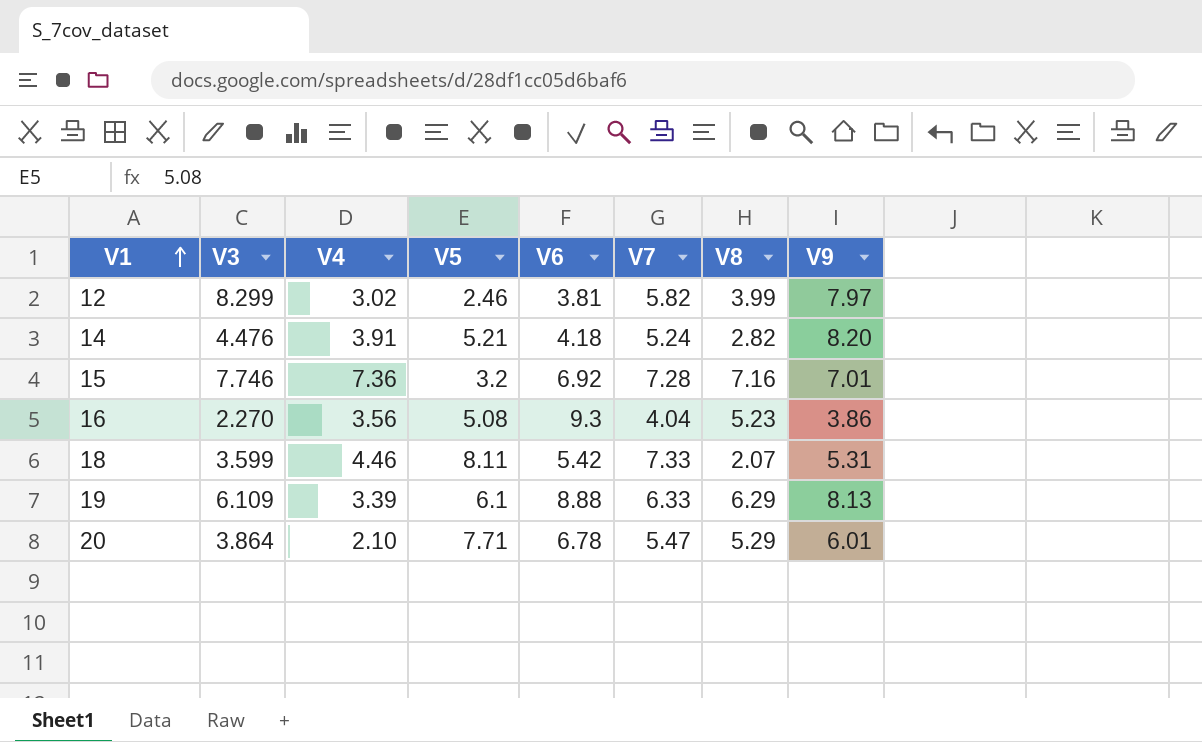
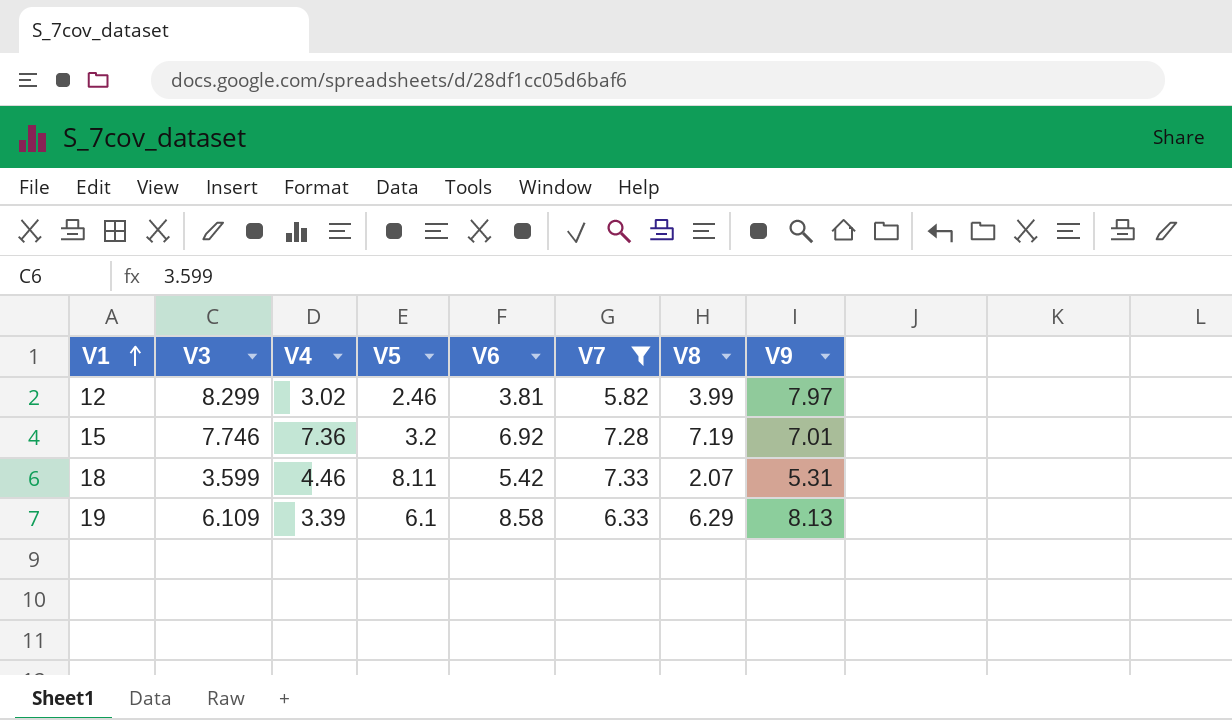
filter: none -> V7 >= 5.82
15 | V8: 7.16 -> 7.19
19 | V6: 8.88 -> 8.58

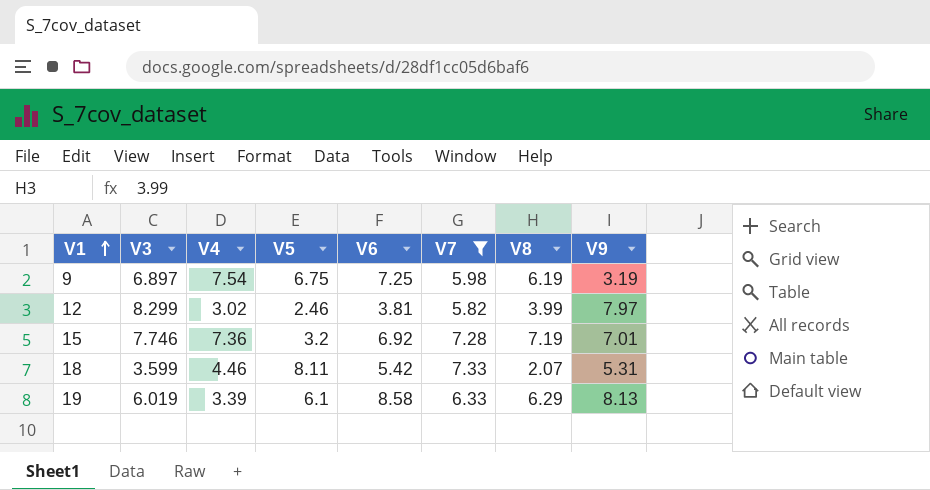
row 9: none -> 6.897 | 7.54 | 6.75 | 7.25 | 5.98 | 6.19 | 3.19
19 | V3: 6.109 -> 6.019

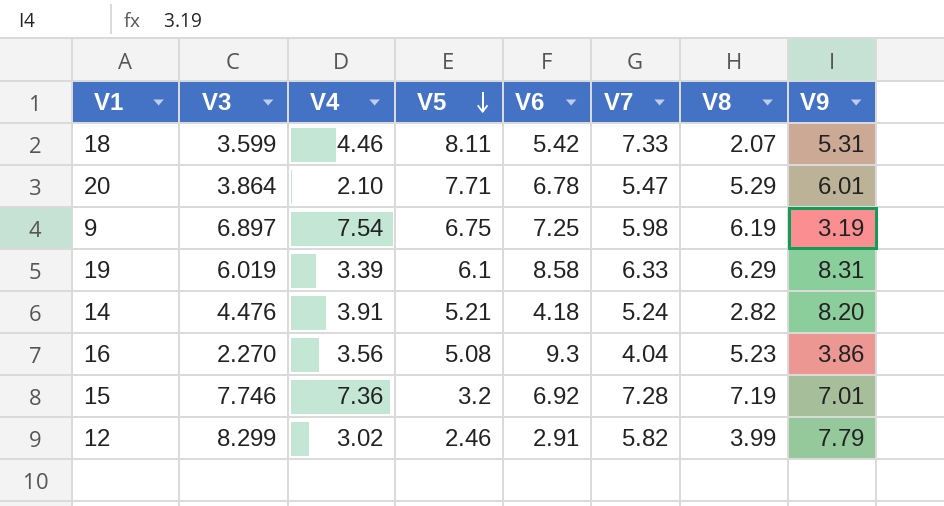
filter: V7 >= 5.82 -> none
row order: V1 ascending -> V5 descending
19 | V9: 8.13 -> 8.31
12 | V6: 3.81 -> 2.91
12 | V9: 7.97 -> 7.79

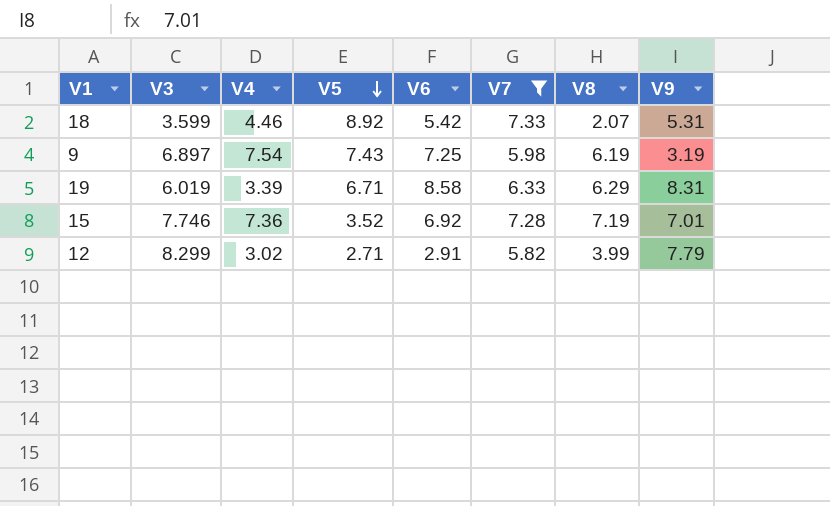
filter: none -> V7 >= 5.82
18 | V5: 8.11 -> 8.92
9 | V5: 6.75 -> 7.43
19 | V5: 6.1 -> 6.71
15 | V5: 3.2 -> 3.52
12 | V5: 2.46 -> 2.71

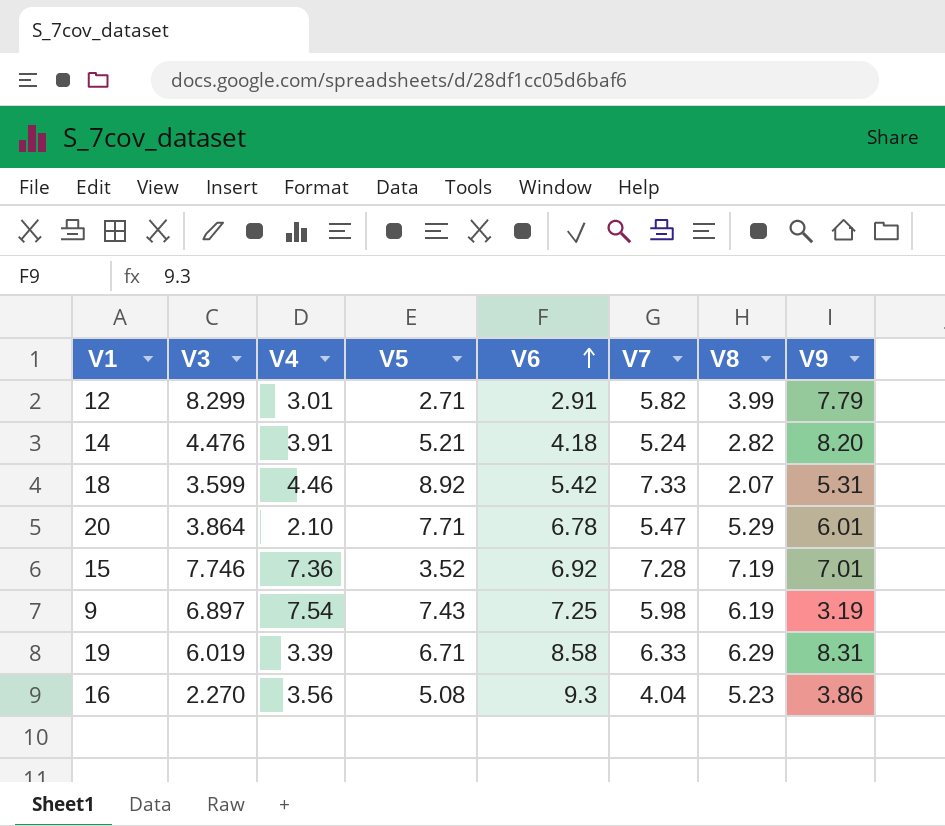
filter: V7 >= 5.82 -> none
row order: V5 descending -> V6 ascending
12 | V4: 3.02 -> 3.01

